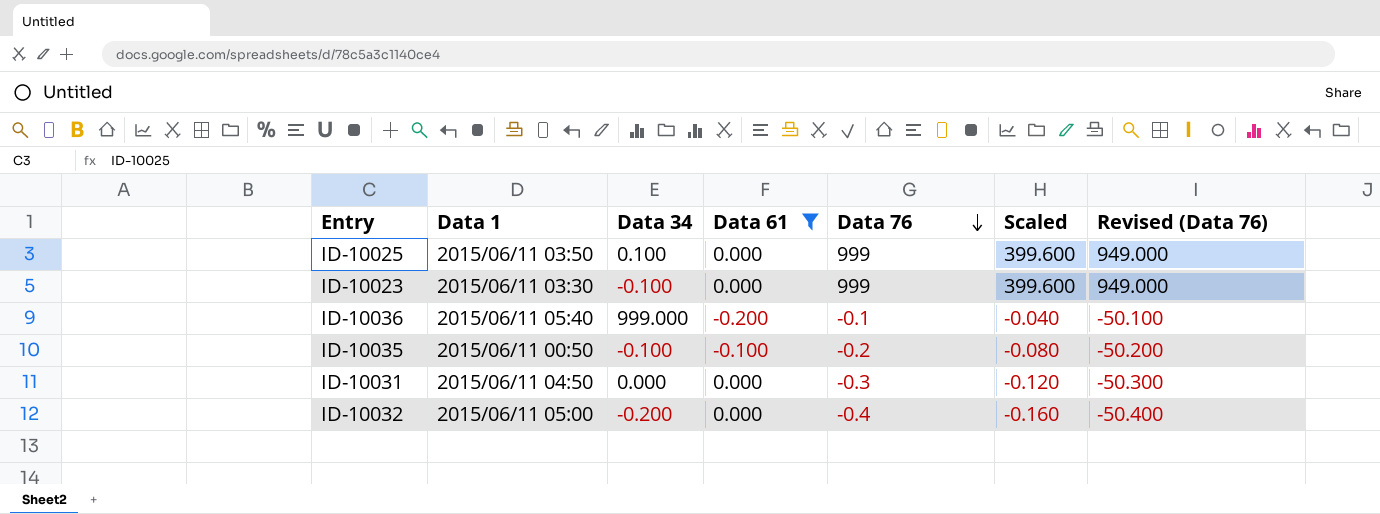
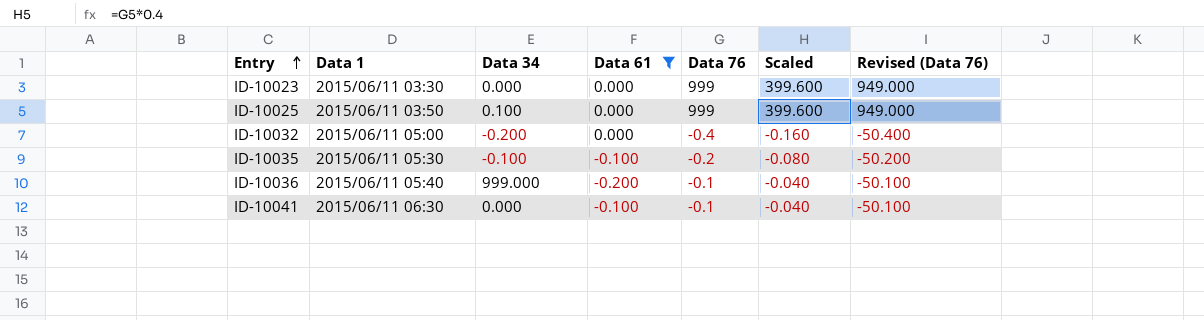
row order: Data 76 descending -> Entry ascending
row ID-10031: 2015/06/11 04:50 | 0.000 | 0.000 | -0.3 | -0.120 | -50.300 -> none
ID-10023 | Data 34: -0.100 -> 0.000
ID-10035 | Data 1: 2015/06/11 00:50 -> 2015/06/11 05:30
row ID-10041: none -> 2015/06/11 06:30 | 0.000 | -0.100 | -0.1 | -0.040 | -50.100

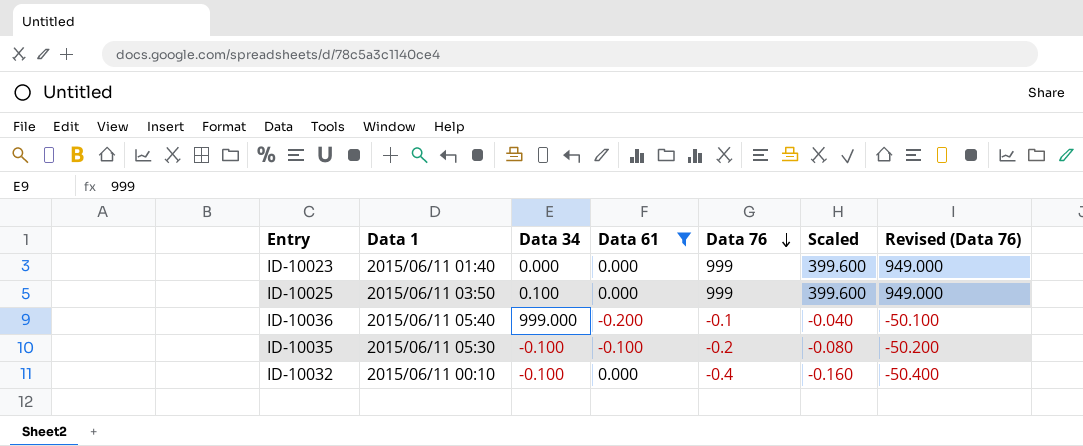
row order: Entry ascending -> Data 76 descending
row ID-10041: 2015/06/11 06:30 | 0.000 | -0.100 | -0.1 | -0.040 | -50.100 -> none
ID-10023 | Data 1: 2015/06/11 03:30 -> 2015/06/11 01:40
ID-10032 | Data 1: 2015/06/11 05:00 -> 2015/06/11 00:10
ID-10032 | Data 34: -0.200 -> -0.100

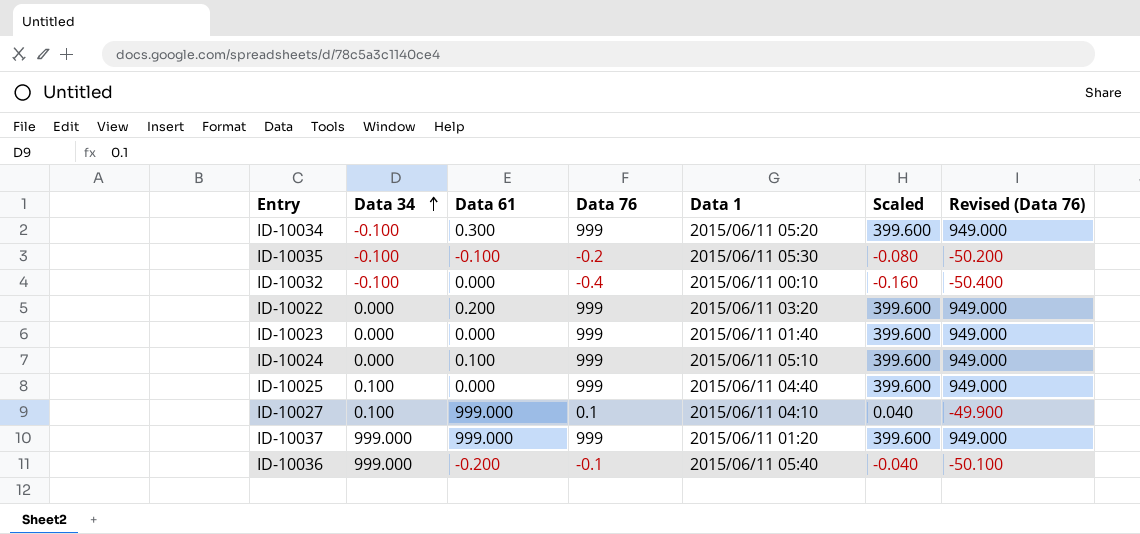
filter: Data 61 <= 0.000 -> none
row order: Data 76 descending -> Data 34 ascending
column Data 1 | position: 2 -> 5
ID-10025 | Data 1: 2015/06/11 03:50 -> 2015/06/11 04:40

